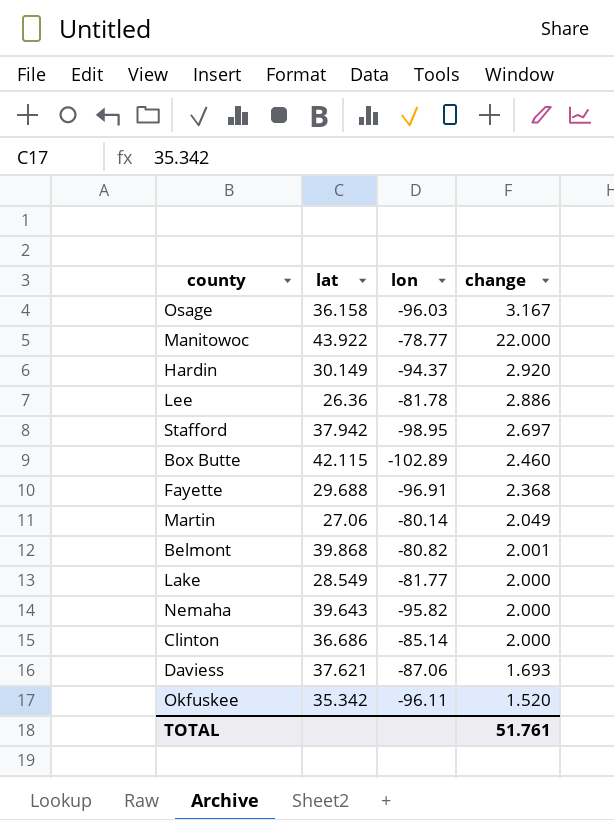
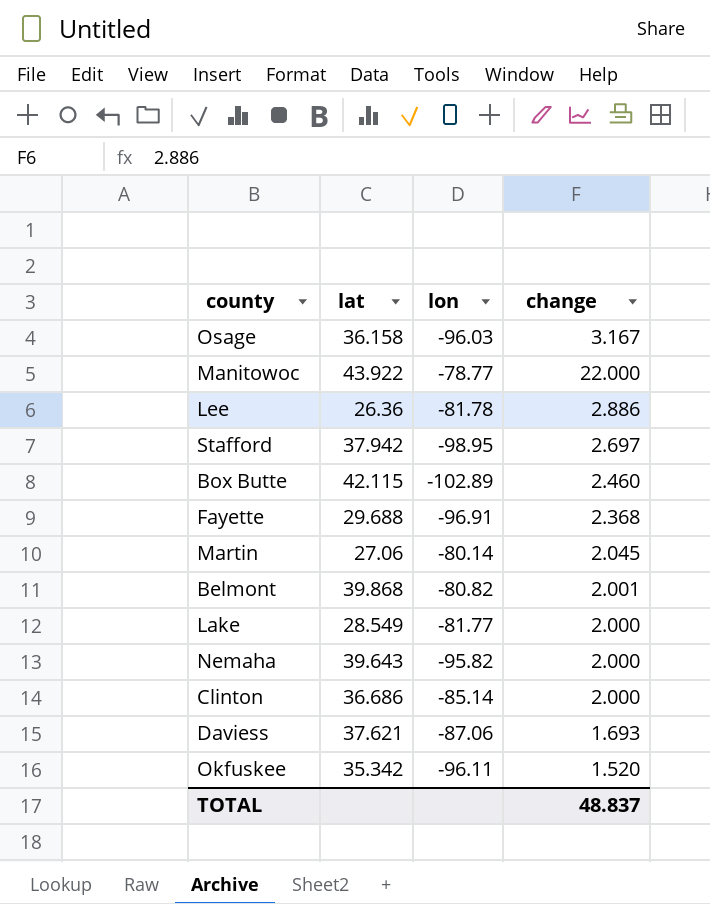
row Hardin: 30.149 | -94.37 | 2.920 -> none
Martin | change: 2.049 -> 2.045
TOTAL | change: 51.761 -> 48.837

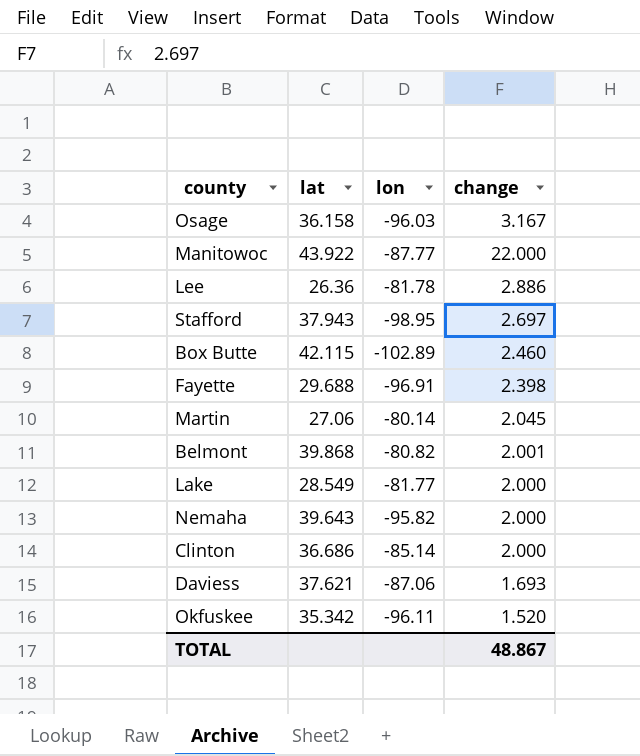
Manitowoc | lon: -78.77 -> -87.77
Stafford | lat: 37.942 -> 37.943
Fayette | change: 2.368 -> 2.398
TOTAL | change: 48.837 -> 48.867

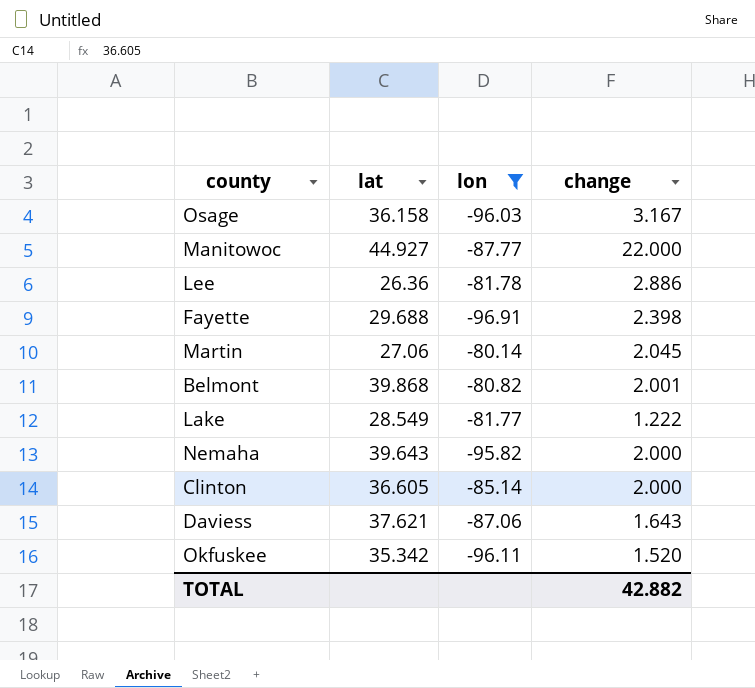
filter: none -> lon >= -96.91
Manitowoc | lat: 43.922 -> 44.927
Lake | change: 2.000 -> 1.222
Clinton | lat: 36.686 -> 36.605
Daviess | change: 1.693 -> 1.643
TOTAL | change: 48.867 -> 42.882

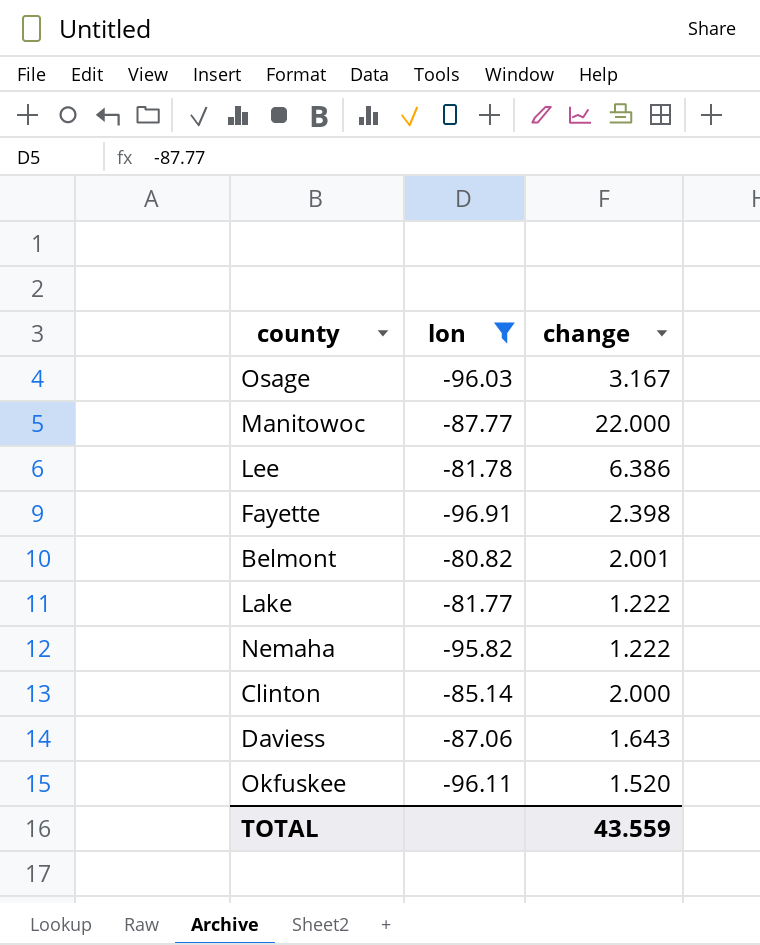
column lat | position: 2 -> none
row Martin: 27.06 | -80.14 | 2.045 -> none
Lee | change: 2.886 -> 6.386
Nemaha | change: 2.000 -> 1.222
TOTAL | change: 42.882 -> 43.559

